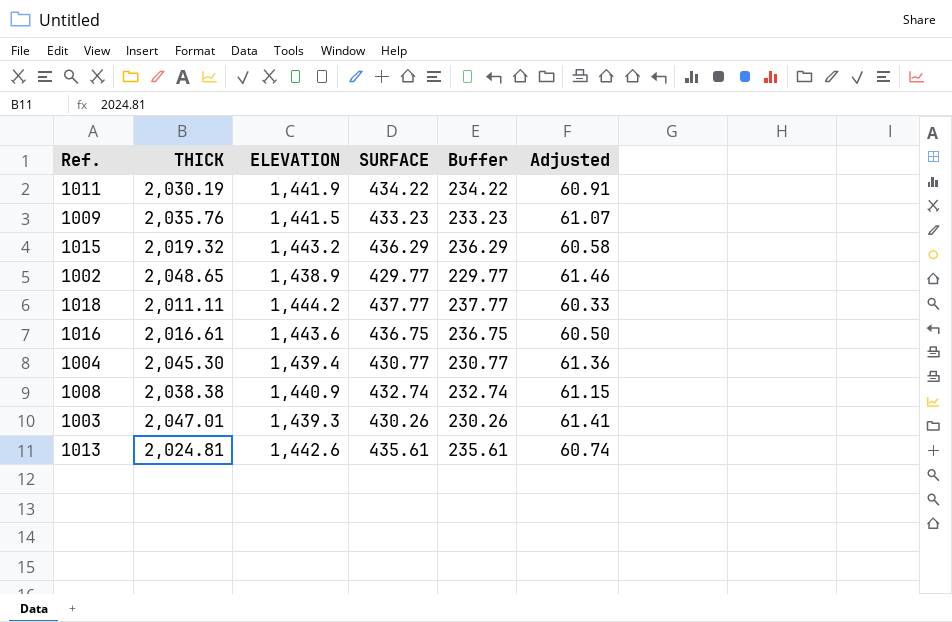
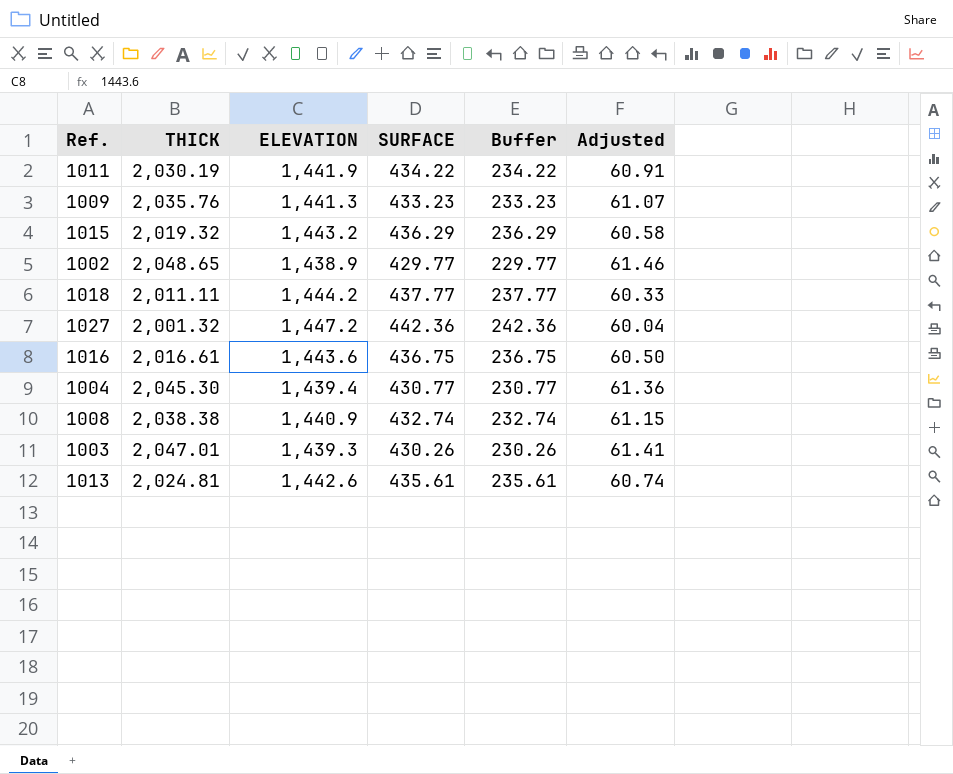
1009 | ELEVATION: 1,441.5 -> 1,441.3
row 1027: none -> 2,001.32 | 1,447.2 | 442.36 | 242.36 | 60.04

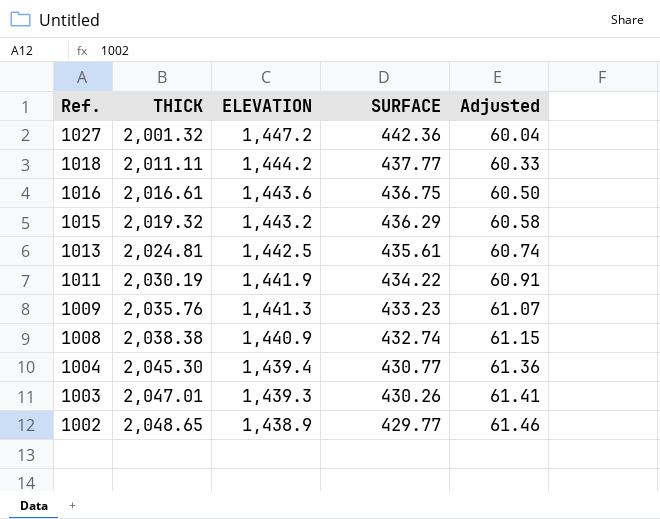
row order: none -> Ref. descending
column Buffer | formula: [SURFACE] - 200 -> none
1013 | ELEVATION: 1,442.6 -> 1,442.5

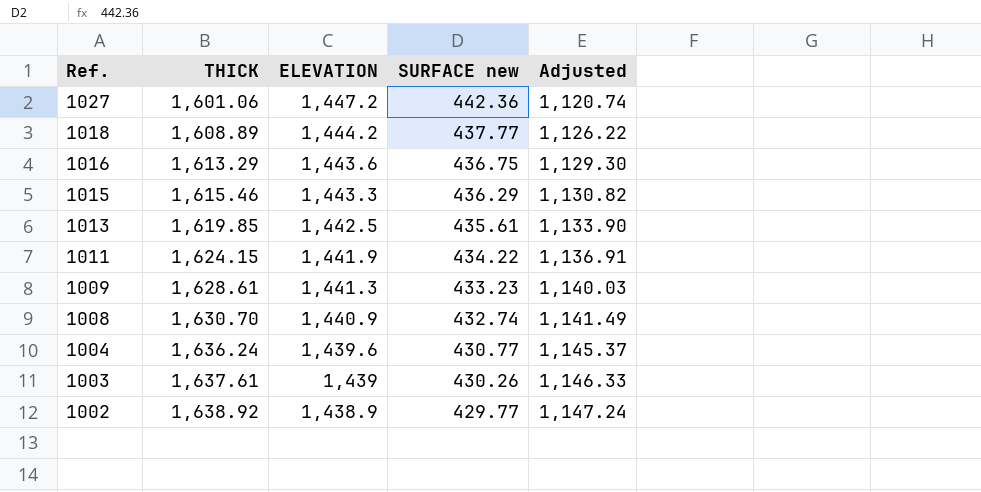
column name: SURFACE -> SURFACE new
column Adjusted | formula: [THICK] * 0.03 -> [THICK] * 0.7
1027 | THICK: 2,001.32 -> 1,601.06
1018 | THICK: 2,011.11 -> 1,608.89
1016 | THICK: 2,016.61 -> 1,613.29
1015 | THICK: 2,019.32 -> 1,615.46
1015 | ELEVATION: 1,443.2 -> 1,443.3
1013 | THICK: 2,024.81 -> 1,619.85
1011 | THICK: 2,030.19 -> 1,624.15
1009 | THICK: 2,035.76 -> 1,628.61
1008 | THICK: 2,038.38 -> 1,630.70
1004 | THICK: 2,045.30 -> 1,636.24
1004 | ELEVATION: 1,439.4 -> 1,439.6
1003 | THICK: 2,047.01 -> 1,637.61
1003 | ELEVATION: 1,439.3 -> 1,439
1002 | THICK: 2,048.65 -> 1,638.92

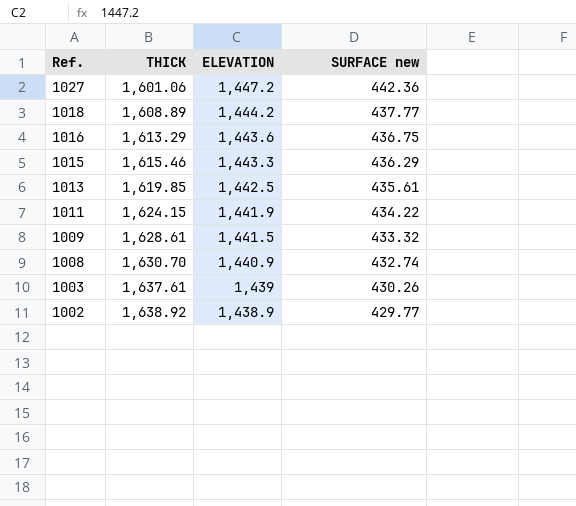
column Adjusted | formula: [THICK] * 0.7 -> none
row 1004: 1,636.24 | 1,439.6 | 430.77 | 1,145.37 -> none
1009 | ELEVATION: 1,441.3 -> 1,441.5
1009 | SURFACE new: 433.23 -> 433.32

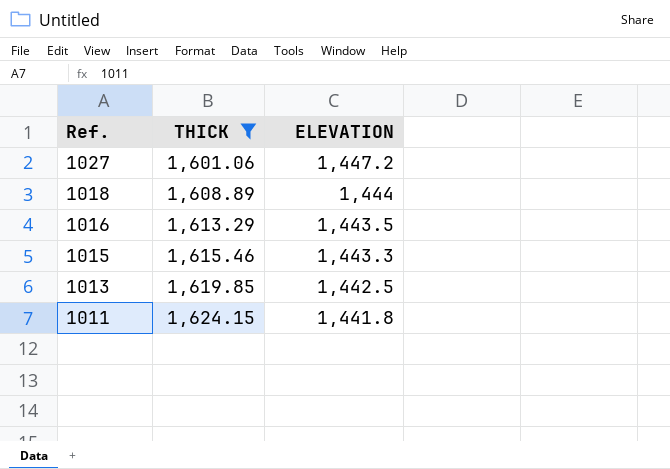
filter: none -> THICK <= 1,624.15
column SURFACE new | position: 4 -> none
1018 | ELEVATION: 1,444.2 -> 1,444
1016 | ELEVATION: 1,443.6 -> 1,443.5
1011 | ELEVATION: 1,441.9 -> 1,441.8

